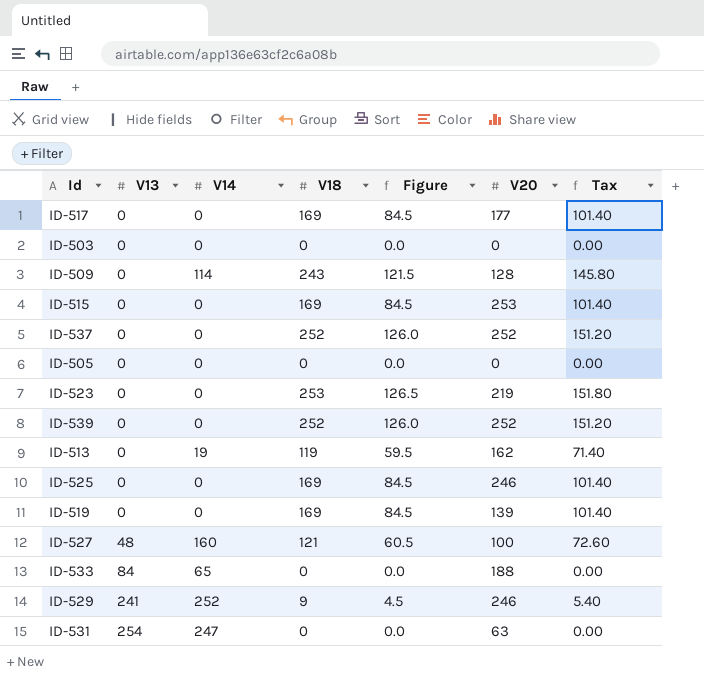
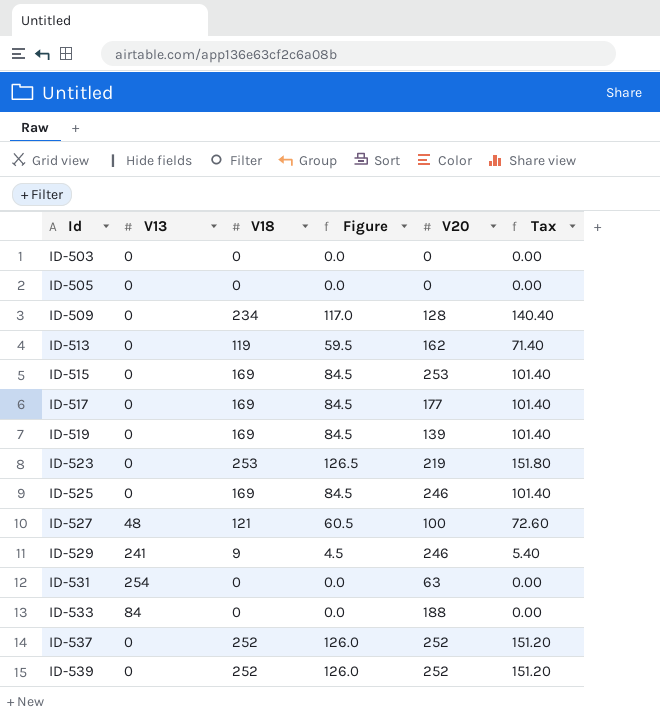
row order: V13 ascending -> Id ascending
column V14 | position: 3 -> none
ID-509 | V18: 243 -> 234
ID-509 | Figure: 121.5 -> 117.0
ID-509 | Tax: 145.80 -> 140.40

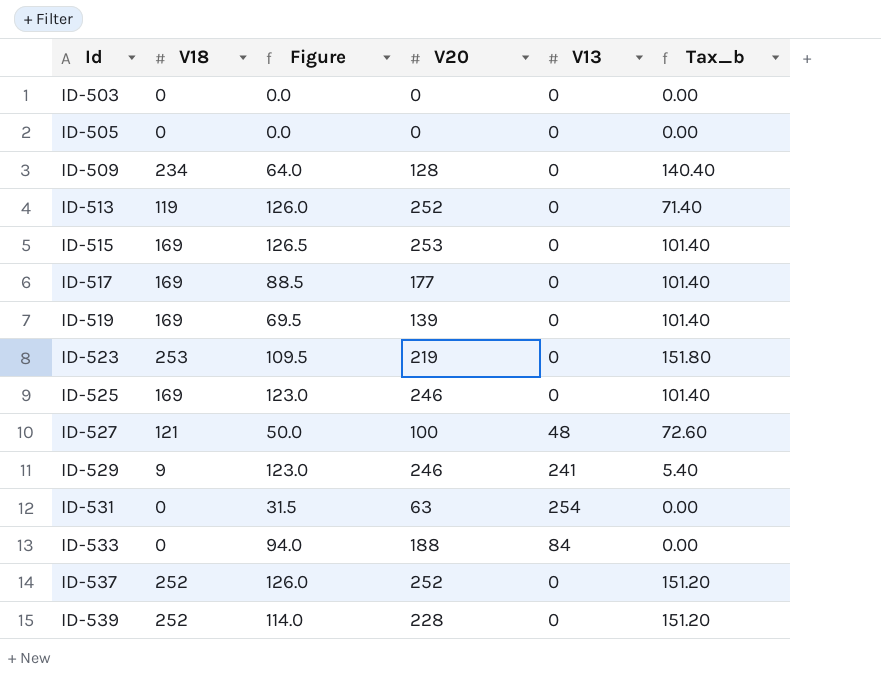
column Figure | formula: [V18] * 0.5 -> [V20] * 0.5
column V13 | position: 2 -> 5
column name: Tax -> Tax_b
ID-513 | V20: 162 -> 252
ID-539 | V20: 252 -> 228

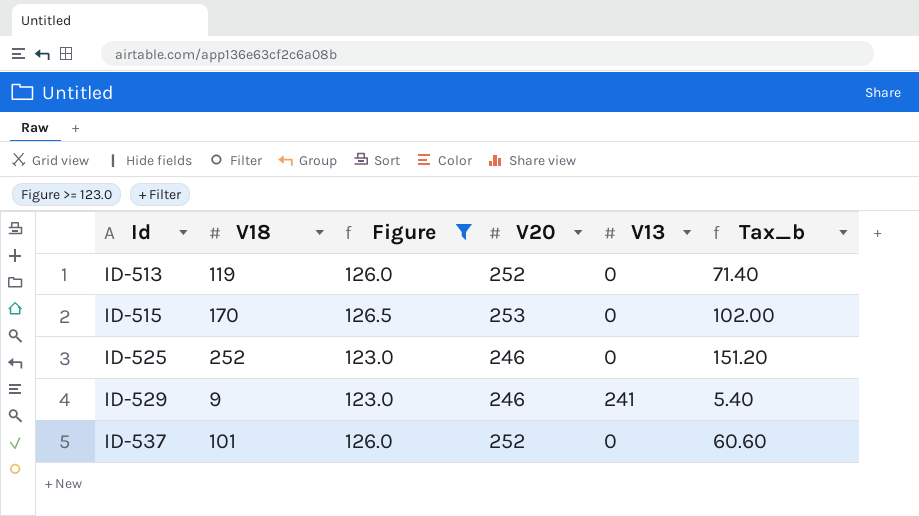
filter: none -> Figure >= 123.0
ID-515 | V18: 169 -> 170
ID-515 | Tax_b: 101.40 -> 102.00
ID-525 | V18: 169 -> 252
ID-525 | Tax_b: 101.40 -> 151.20
ID-537 | V18: 252 -> 101
ID-537 | Tax_b: 151.20 -> 60.60

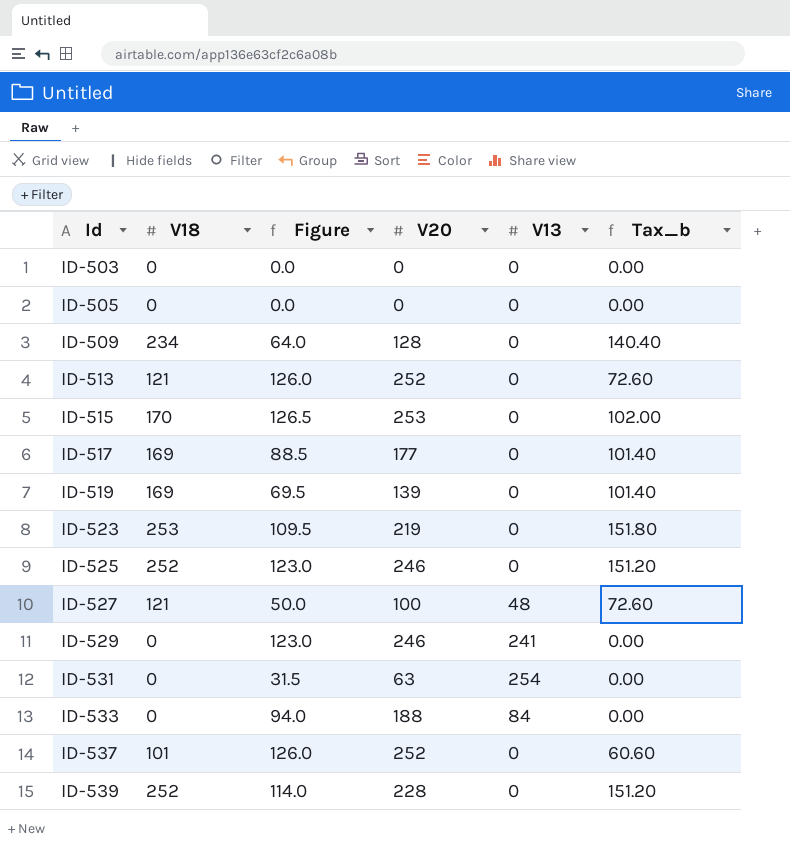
filter: Figure >= 123.0 -> none
ID-513 | V18: 119 -> 121
ID-513 | Tax_b: 71.40 -> 72.60
ID-529 | V18: 9 -> 0
ID-529 | Tax_b: 5.40 -> 0.00

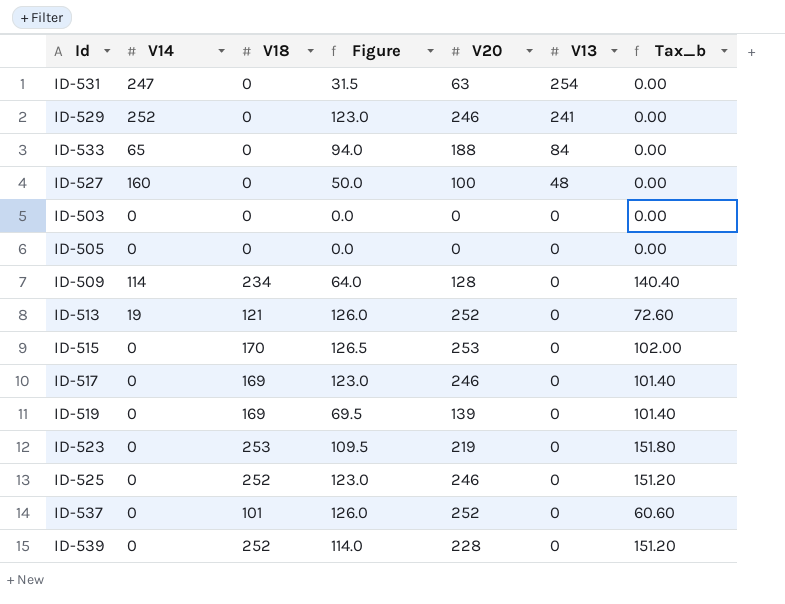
row order: Id ascending -> V13 descending
column V14 | position: none -> 2
ID-527 | V18: 121 -> 0
ID-527 | Tax_b: 72.60 -> 0.00
ID-517 | Figure: 88.5 -> 123.0
ID-517 | V20: 177 -> 246

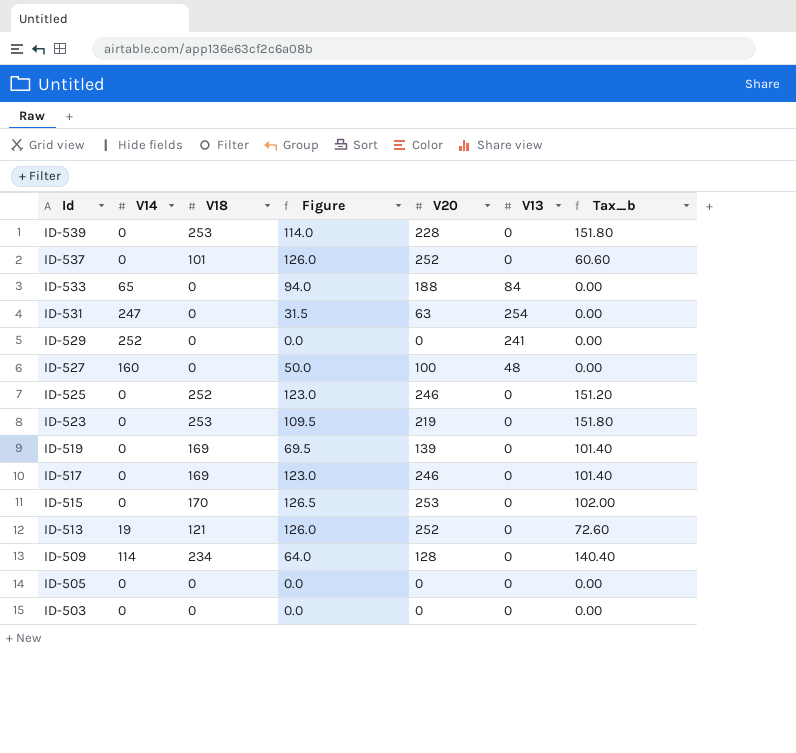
row order: V13 descending -> Id descending
ID-539 | V18: 252 -> 253
ID-539 | Tax_b: 151.20 -> 151.80
ID-529 | Figure: 123.0 -> 0.0
ID-529 | V20: 246 -> 0

